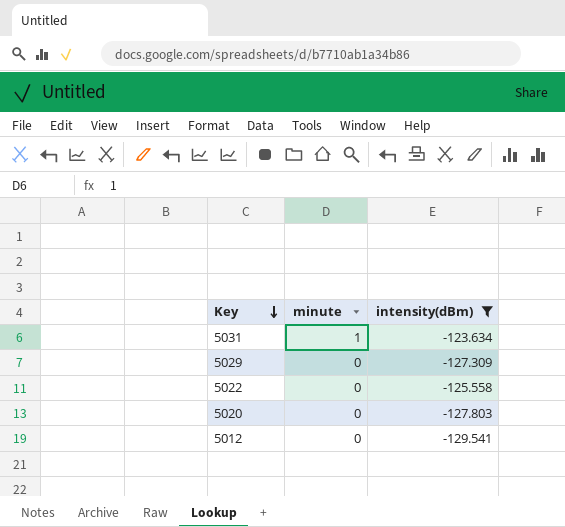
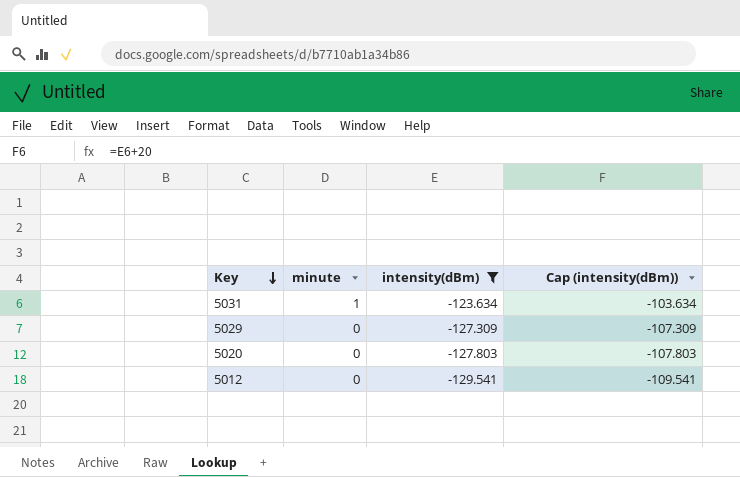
column Cap (intensity(dBm)) | formula: none -> [intensity(dBm)] + 20
row 5022: 0 | -125.558 -> none

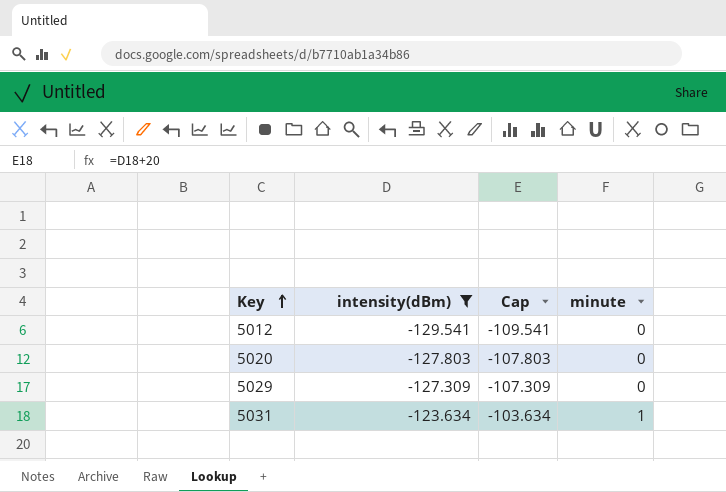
row order: Key descending -> Key ascending
column name: Cap (intensity(dBm)) -> Cap
column minute | position: 2 -> 4

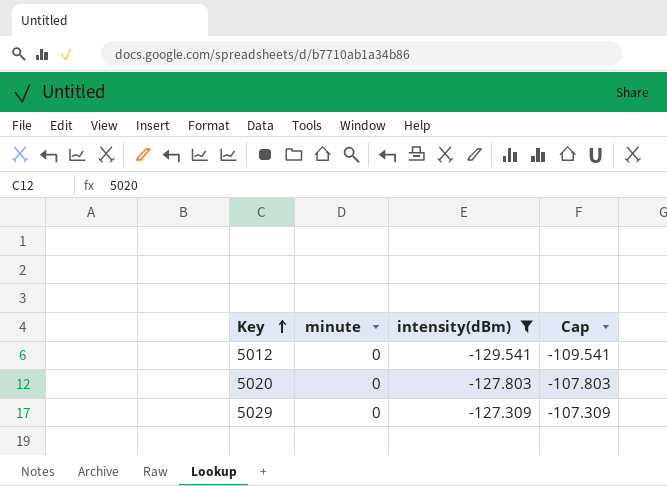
column minute | position: 4 -> 2
row 5031: -123.634 | -103.634 | 1 -> none

